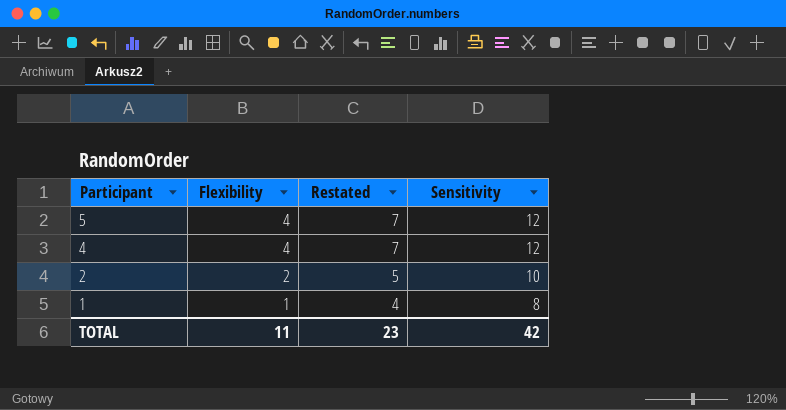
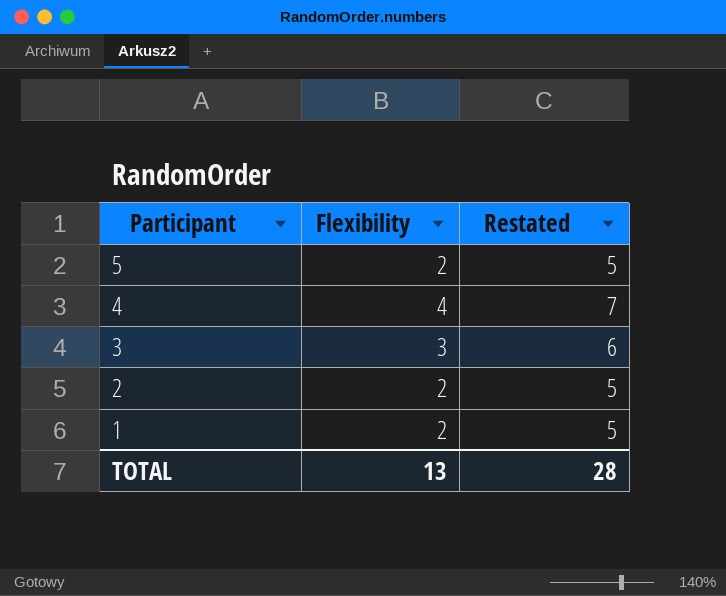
column Sensitivity | position: 4 -> none
5 | Flexibility: 4 -> 2
5 | Restated: 7 -> 5
row 3: none -> 3 | 6
1 | Flexibility: 1 -> 2
1 | Restated: 4 -> 5
TOTAL | Flexibility: 11 -> 13
TOTAL | Restated: 23 -> 28

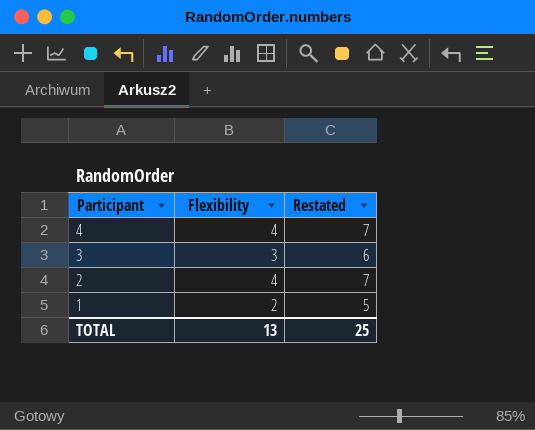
row 5: 2 | 5 -> none
2 | Flexibility: 2 -> 4
2 | Restated: 5 -> 7
TOTAL | Restated: 28 -> 25

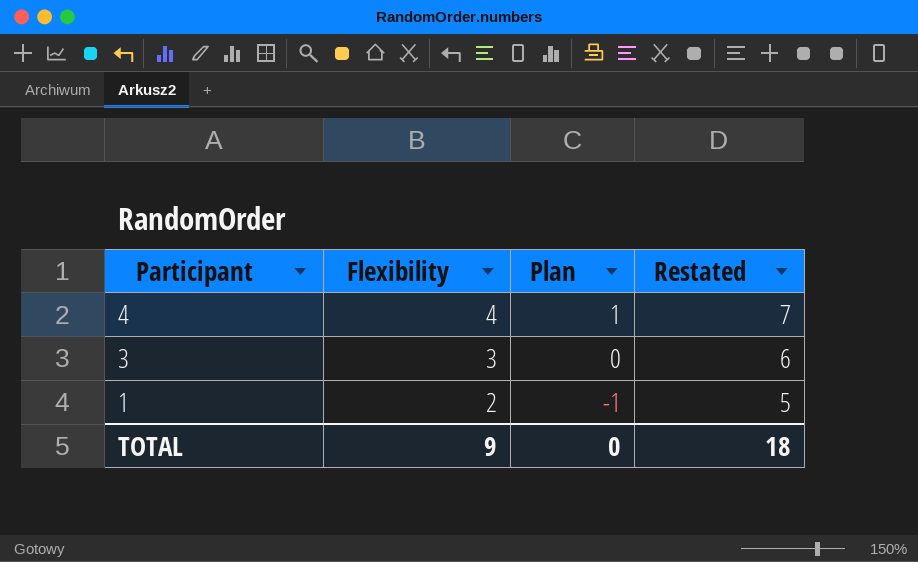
column Plan | formula: none -> [Flexibility] - 3
row 2: 4 | 7 -> none
TOTAL | Flexibility: 13 -> 9
TOTAL | Restated: 25 -> 18

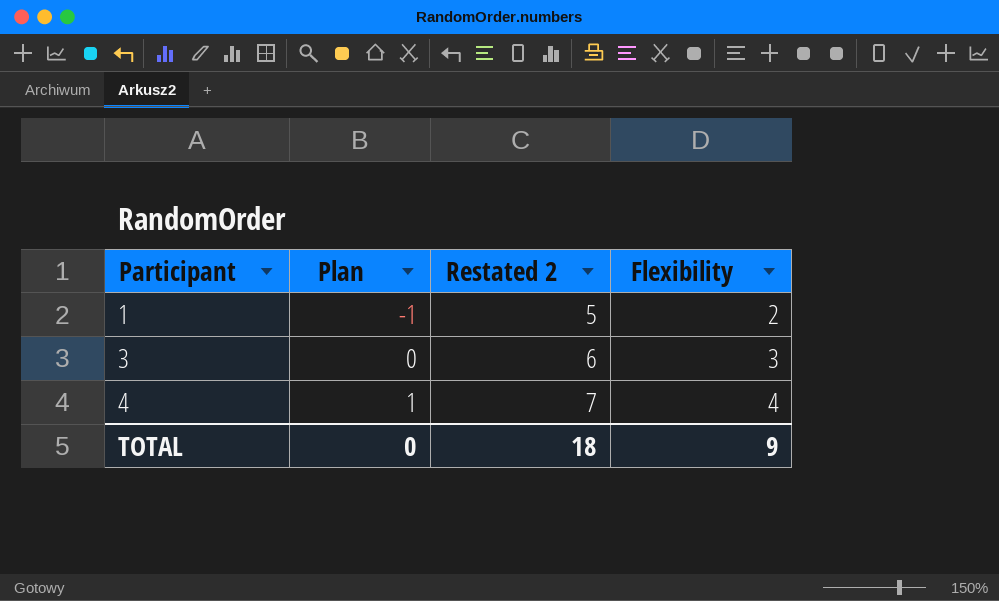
row order: Participant descending -> Participant ascending
column name: Restated -> Restated 2
column Flexibility | position: 2 -> 4

